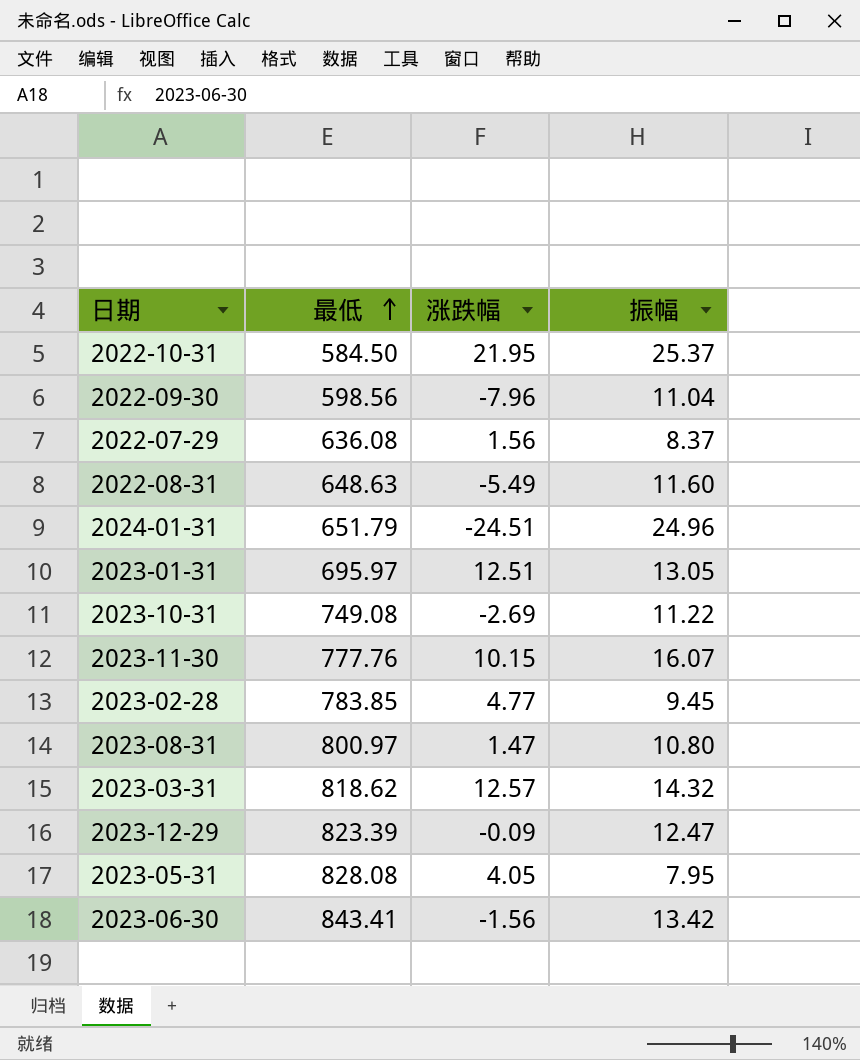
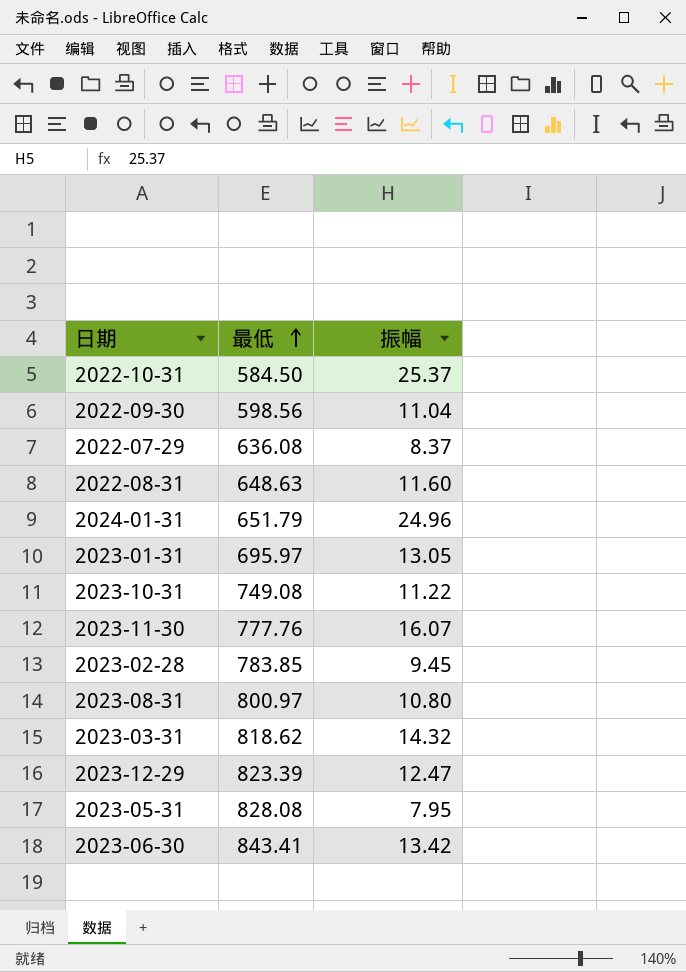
column 涨跌幅 | position: 3 -> none

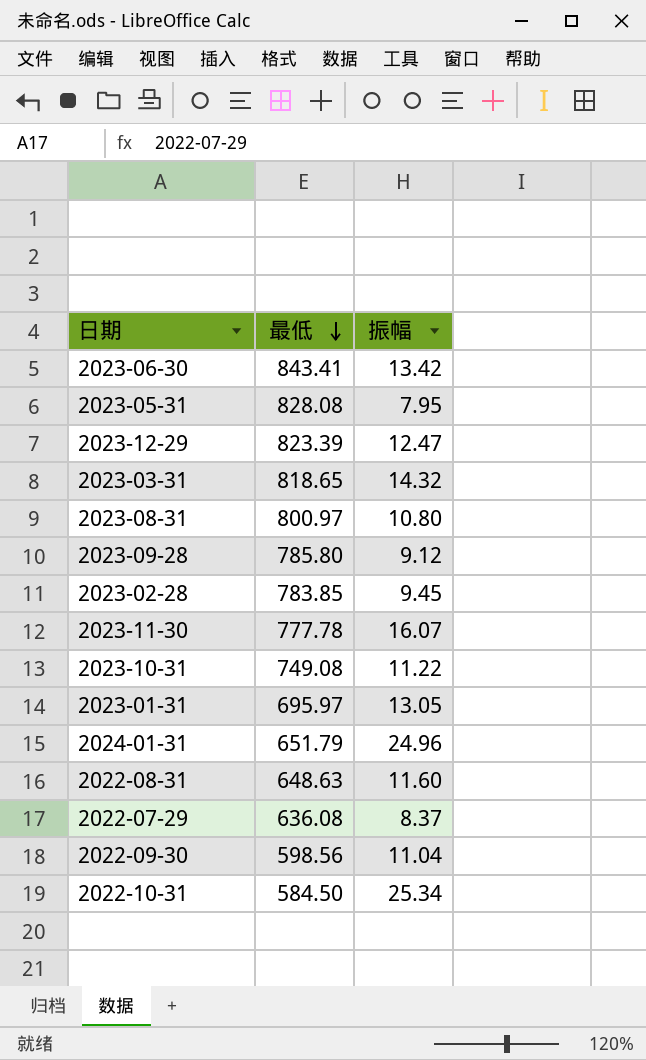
row order: 最低 ascending -> 最低 descending
2023-03-31 | 最低: 818.62 -> 818.65
row 2023-09-28: none -> 785.80 | 9.12
2023-11-30 | 最低: 777.76 -> 777.78
2022-10-31 | 振幅: 25.37 -> 25.34

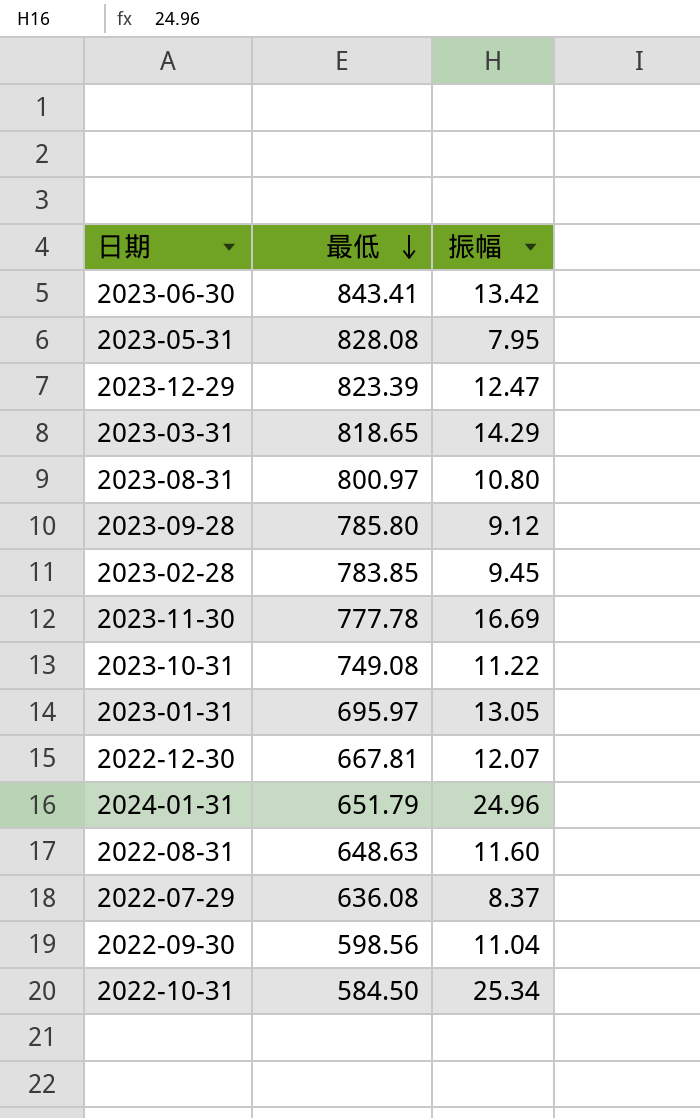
2023-03-31 | 振幅: 14.32 -> 14.29
2023-11-30 | 振幅: 16.07 -> 16.69
row 2022-12-30: none -> 667.81 | 12.07

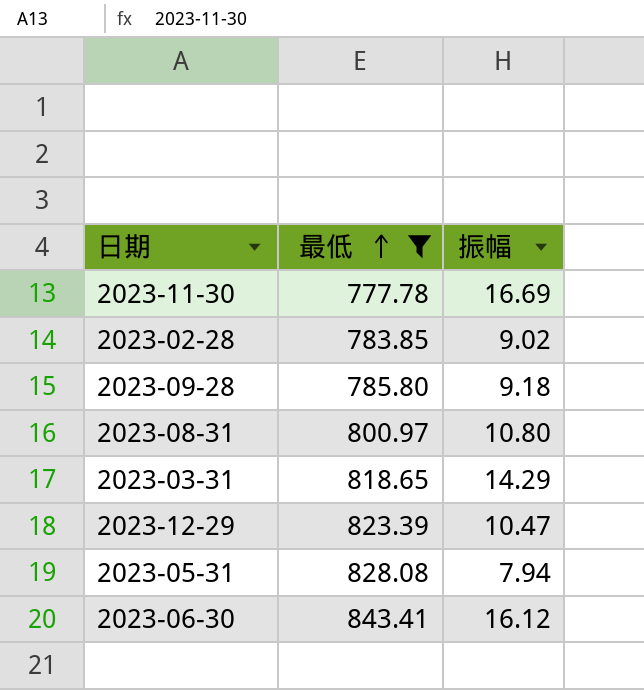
filter: none -> 最低 >= 777.78
row order: 最低 descending -> 最低 ascending
2023-02-28 | 振幅: 9.45 -> 9.02
2023-09-28 | 振幅: 9.12 -> 9.18
2023-12-29 | 振幅: 12.47 -> 10.47
2023-05-31 | 振幅: 7.95 -> 7.94
2023-06-30 | 振幅: 13.42 -> 16.12

